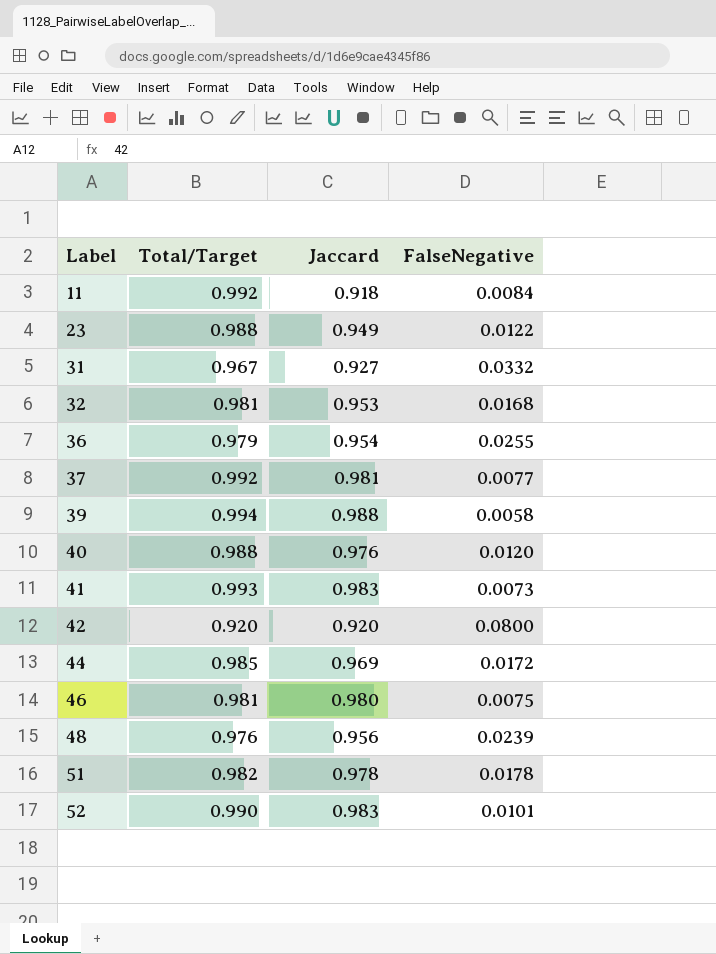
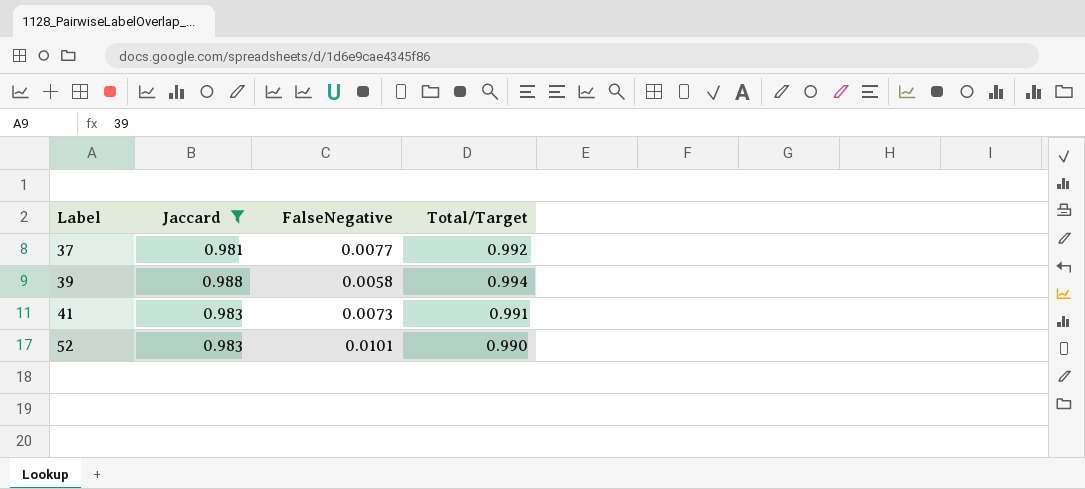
filter: none -> Jaccard >= 0.981
column Total/Target | position: 2 -> 4
41 | Total/Target: 0.993 -> 0.991

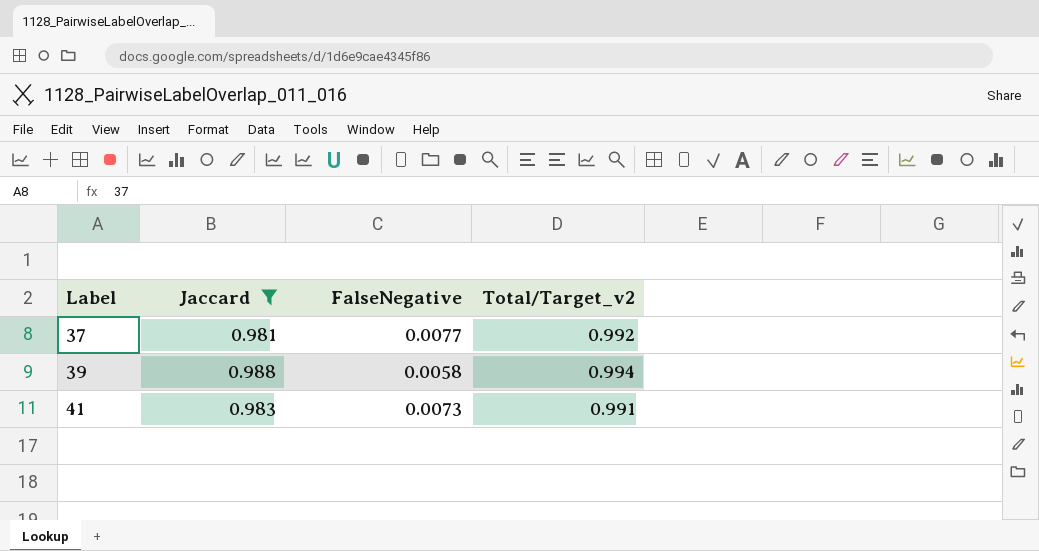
column name: Total/Target -> Total/Target_v2
row 52: 0.983 | 0.0101 | 0.990 -> none

